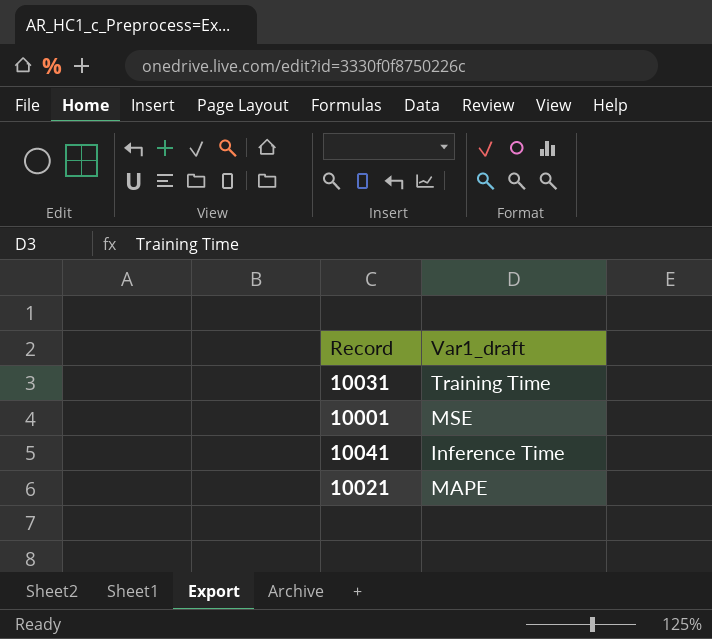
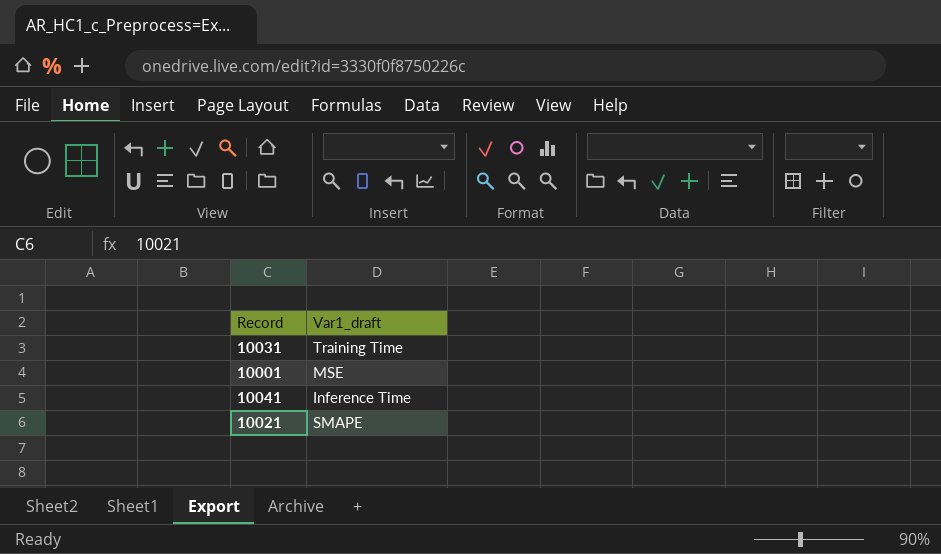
10021 | Var1_draft: MAPE -> SMAPE

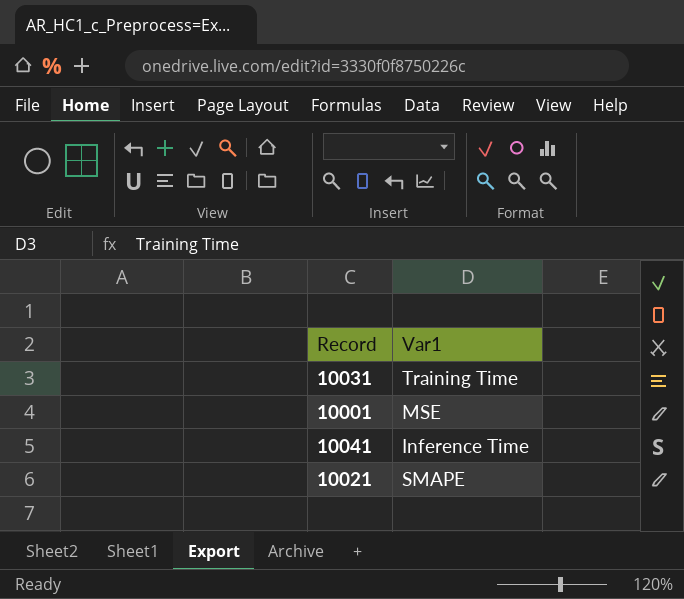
column name: Var1_draft -> Var1

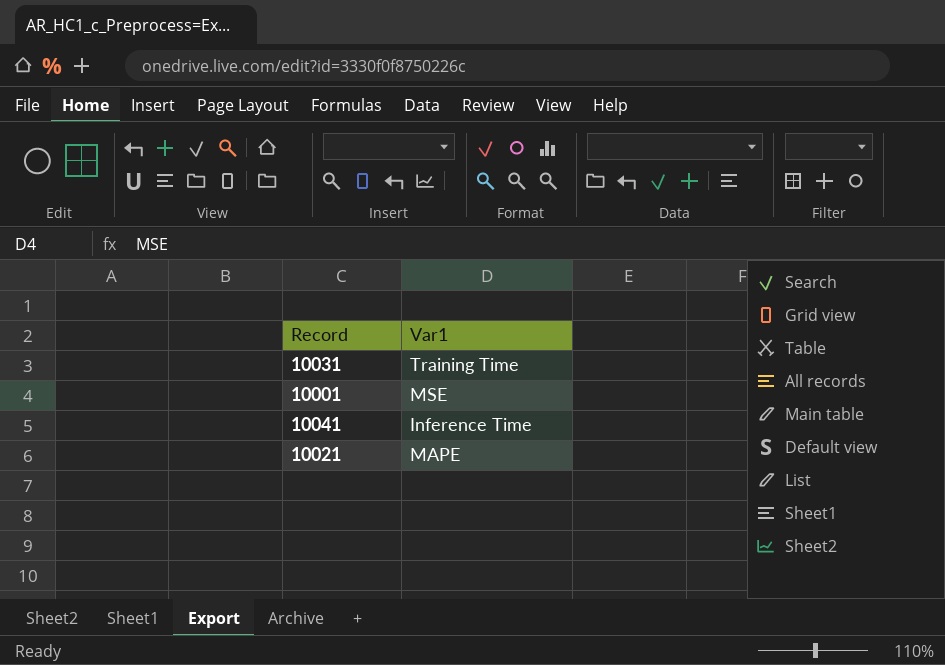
10021 | Var1: SMAPE -> MAPE

